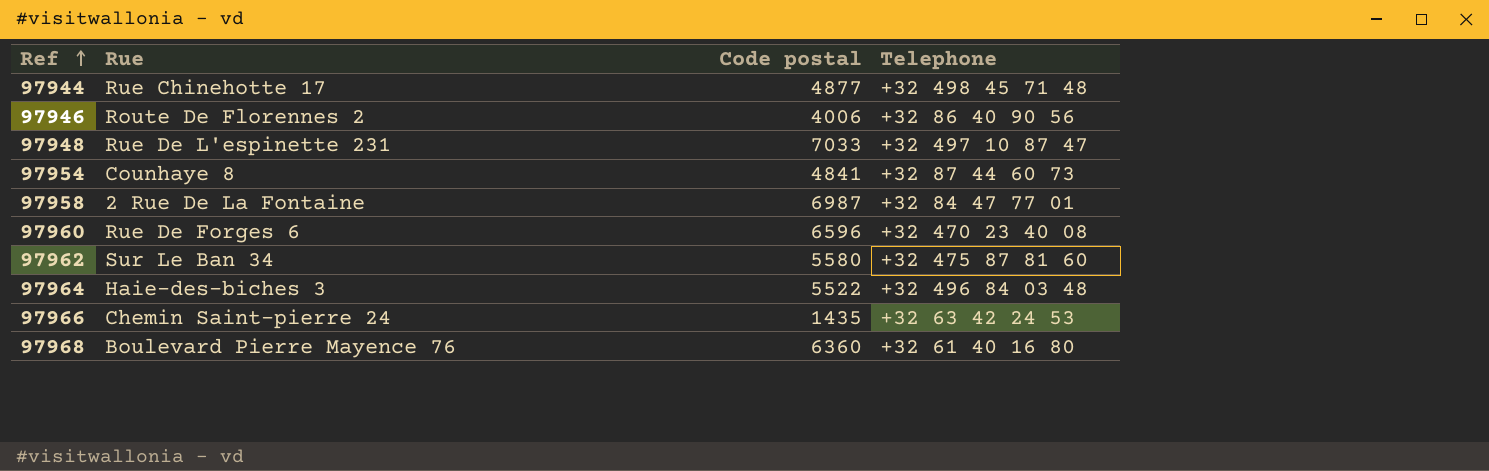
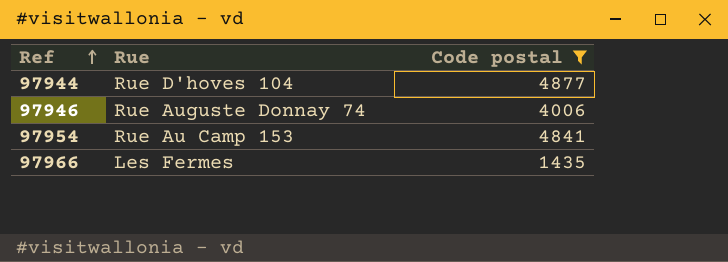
filter: none -> Code postal <= 4877
column Telephone | position: 4 -> none
97944 | Rue: Rue Chinehotte 17 -> Rue D'hoves 104
97946 | Rue: Route De Florennes 2 -> Rue Auguste Donnay 74
97954 | Rue: Counhaye 8 -> Rue Au Camp 153
97966 | Rue: Chemin Saint-pierre 24 -> Les Fermes

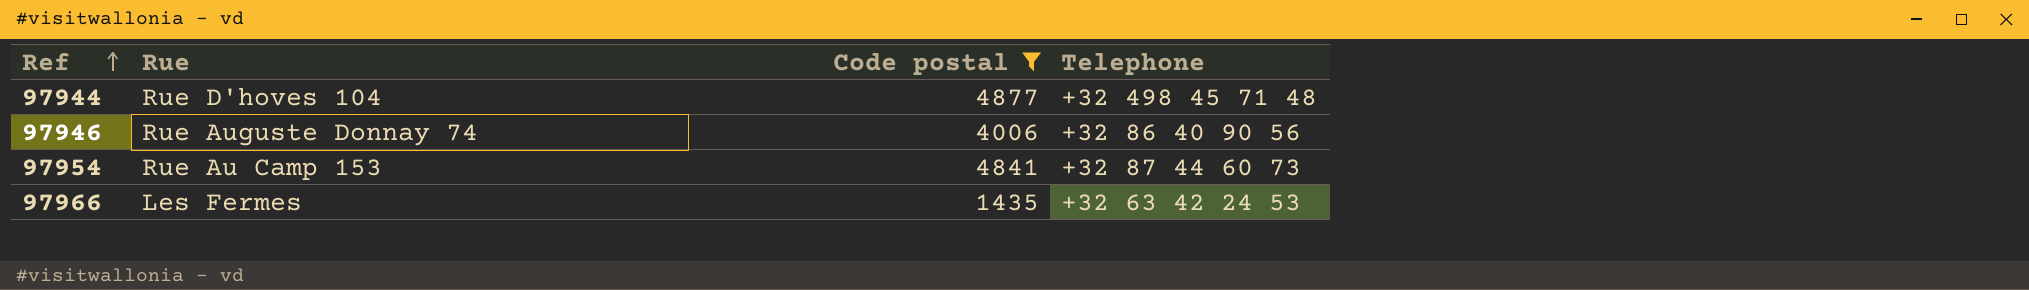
column Telephone | position: none -> 4

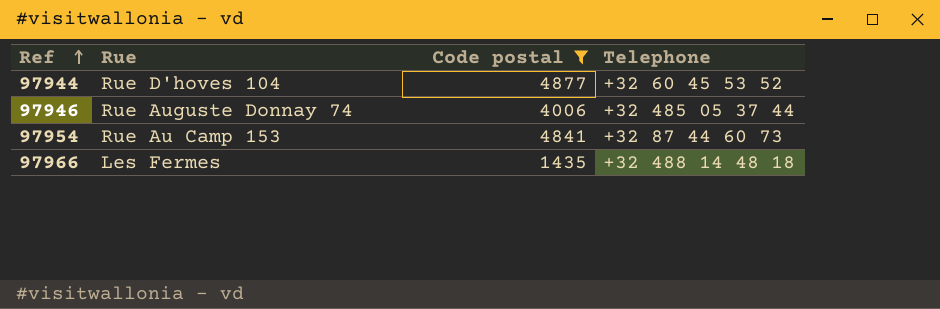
97944 | Telephone: +32 498 45 71 48 -> +32 60 45 53 52
97946 | Telephone: +32 86 40 90 56 -> +32 485 05 37 44
97966 | Telephone: +32 63 42 24 53 -> +32 488 14 48 18

